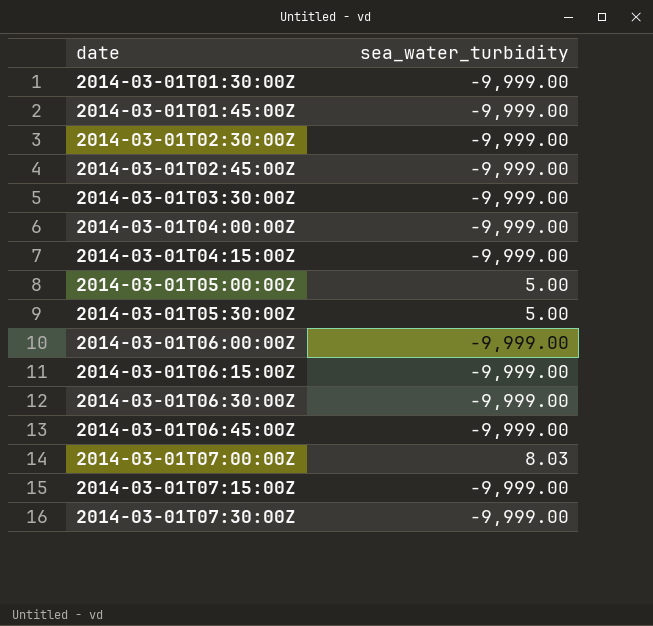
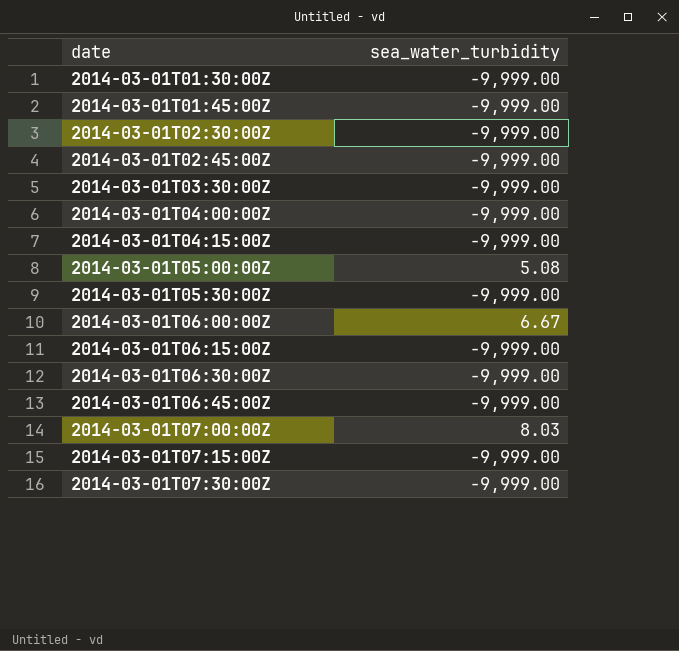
2014-03-01T05:00:00Z | sea_water_turbidity: 5.00 -> 5.08
2014-03-01T05:30:00Z | sea_water_turbidity: 5.00 -> -9,999.00
2014-03-01T06:00:00Z | sea_water_turbidity: -9,999.00 -> 6.67

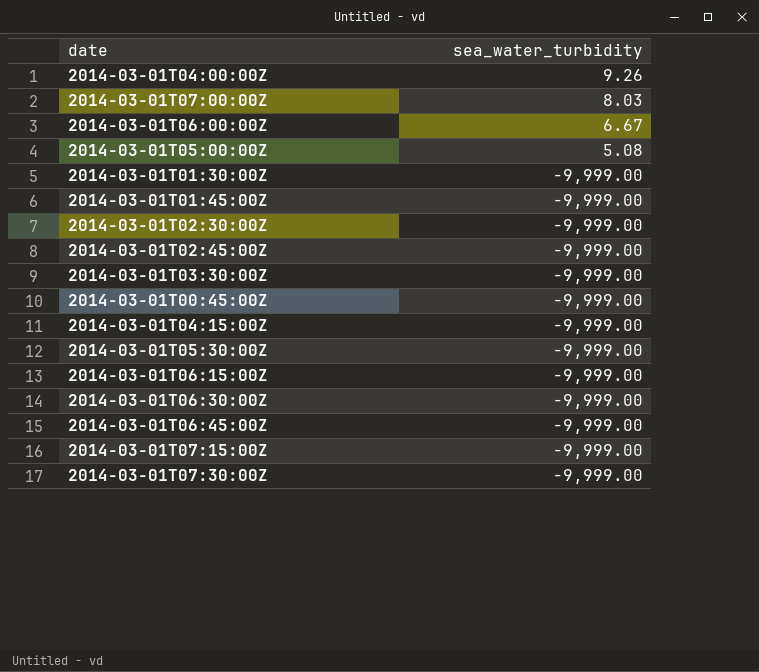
row order: date ascending -> sea_water_turbidity descending
2014-03-01T04:00:00Z | sea_water_turbidity: -9,999.00 -> 9.26
row 2014-03-01T00:45:00Z: none -> -9,999.00

